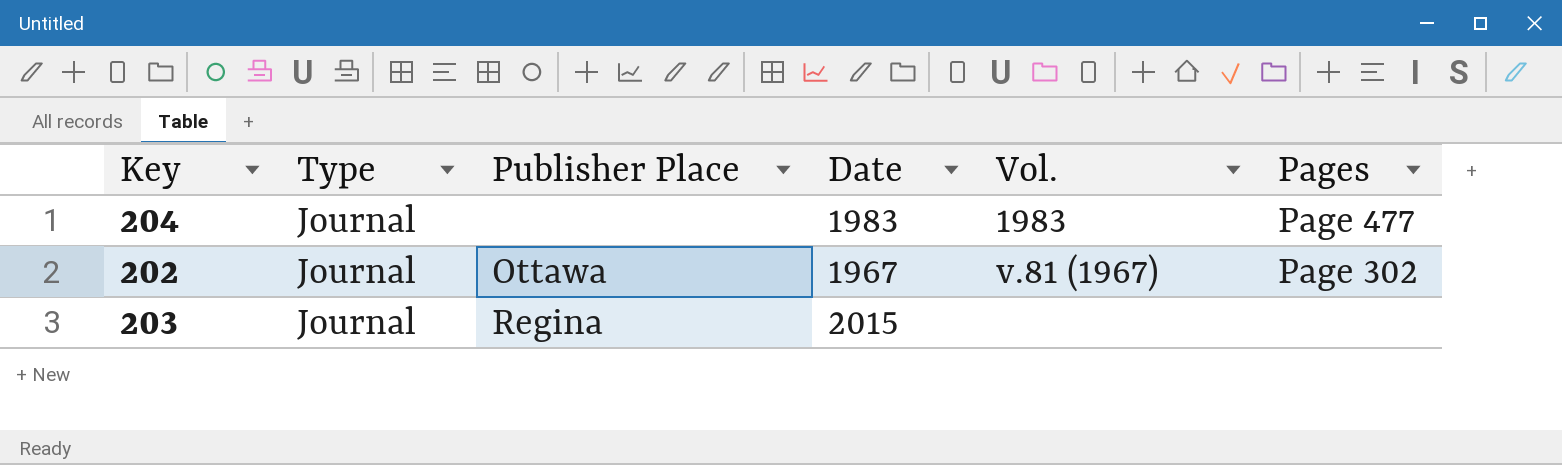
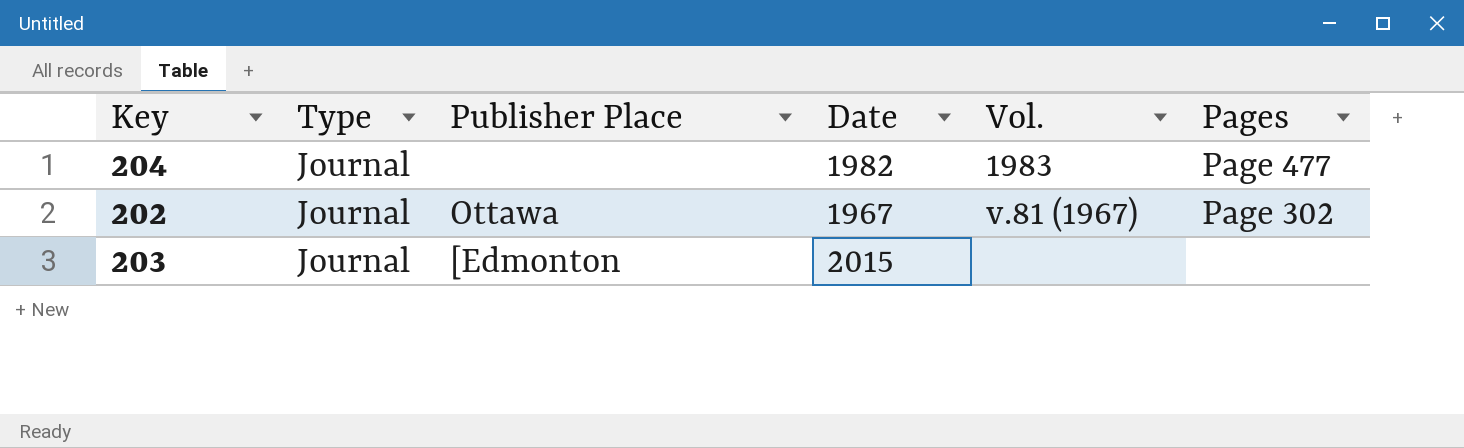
204 | Date: 1983 -> 1982
203 | Publisher Place: Regina -> [Edmonton

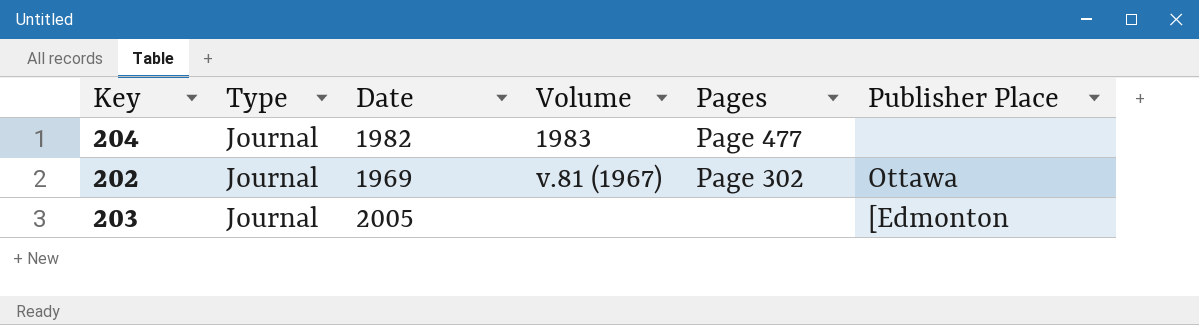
column name: Vol. -> Volume
column Publisher Place | position: 3 -> 6
202 | Date: 1967 -> 1969
203 | Date: 2015 -> 2005

